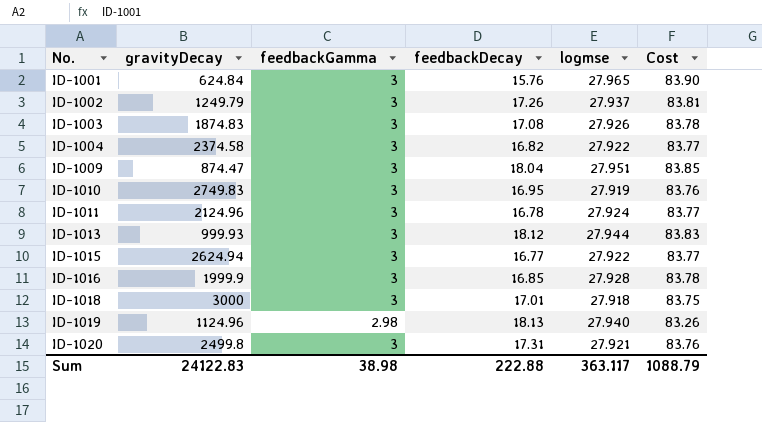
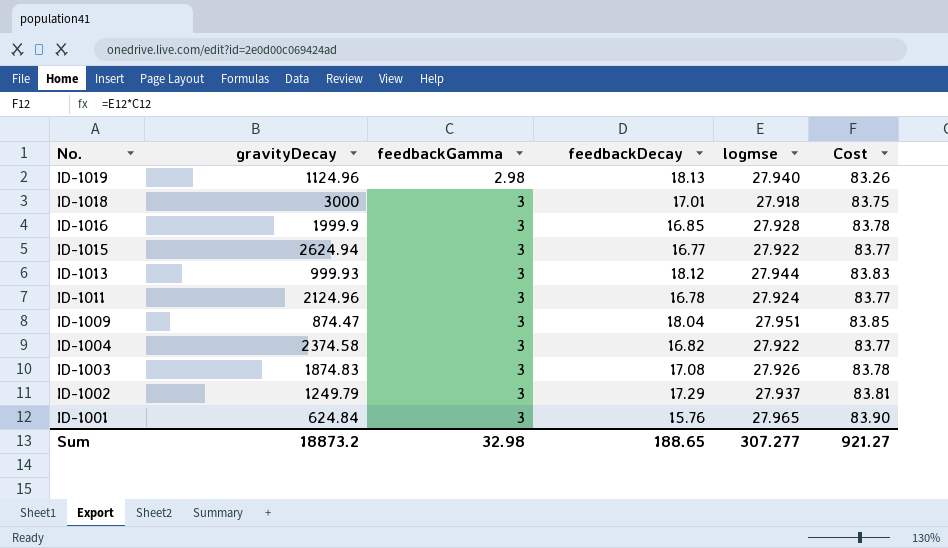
row order: No. ascending -> No. descending
row ID-1010: 2749.83 | 3 | 16.95 | 27.919 | 83.76 -> none
row ID-1020: 2499.8 | 3 | 17.31 | 27.921 | 83.76 -> none
ID-1002 | feedbackDecay: 17.26 -> 17.29
Sum | gravityDecay: 24122.83 -> 18873.2
Sum | feedbackGamma: 38.98 -> 32.98
Sum | feedbackDecay: 222.88 -> 188.65
Sum | logmse: 363.117 -> 307.277
Sum | Cost: 1088.79 -> 921.27

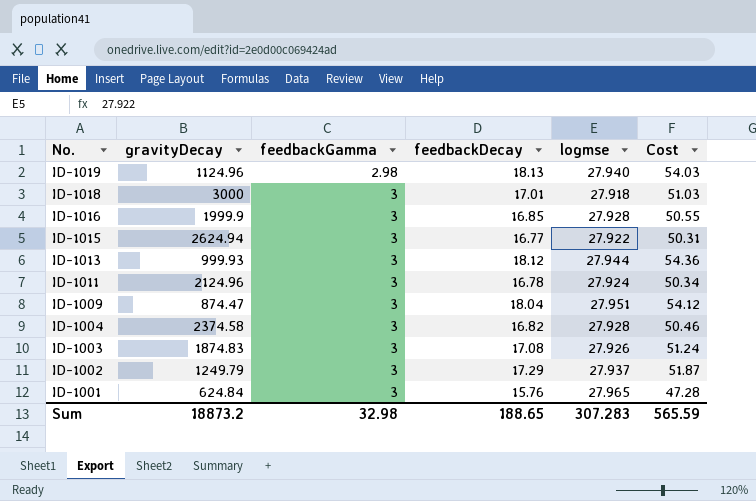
column Cost | formula: [feedbackGamma] * [logmse] -> [feedbackGamma] * [feedbackDecay]
ID-1004 | logmse: 27.922 -> 27.928
Sum | logmse: 307.277 -> 307.283
Sum | Cost: 921.27 -> 565.59

